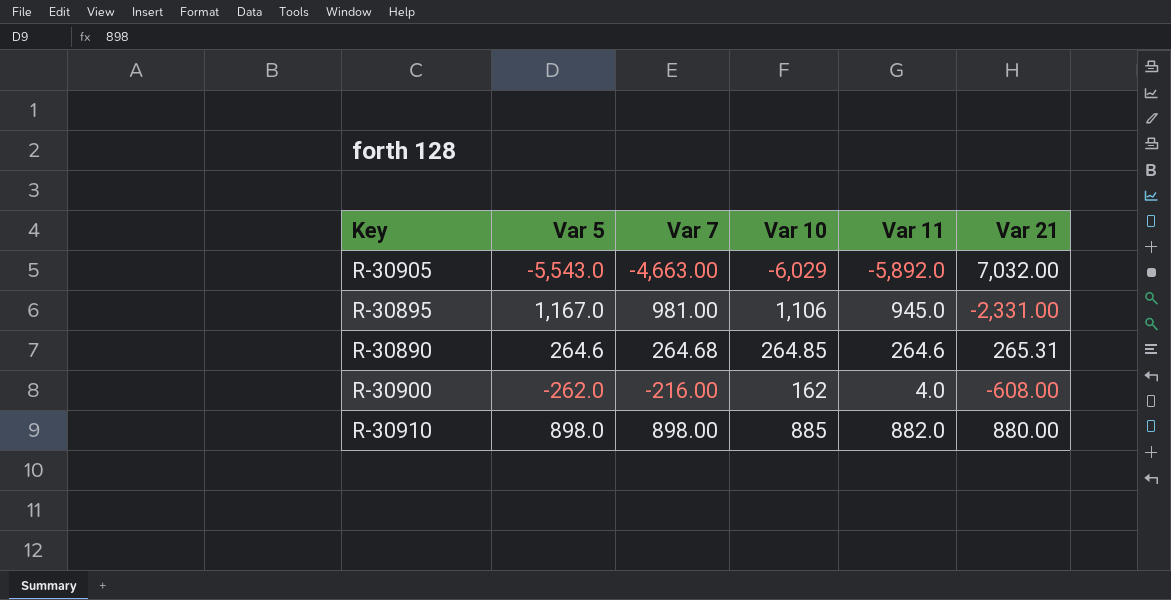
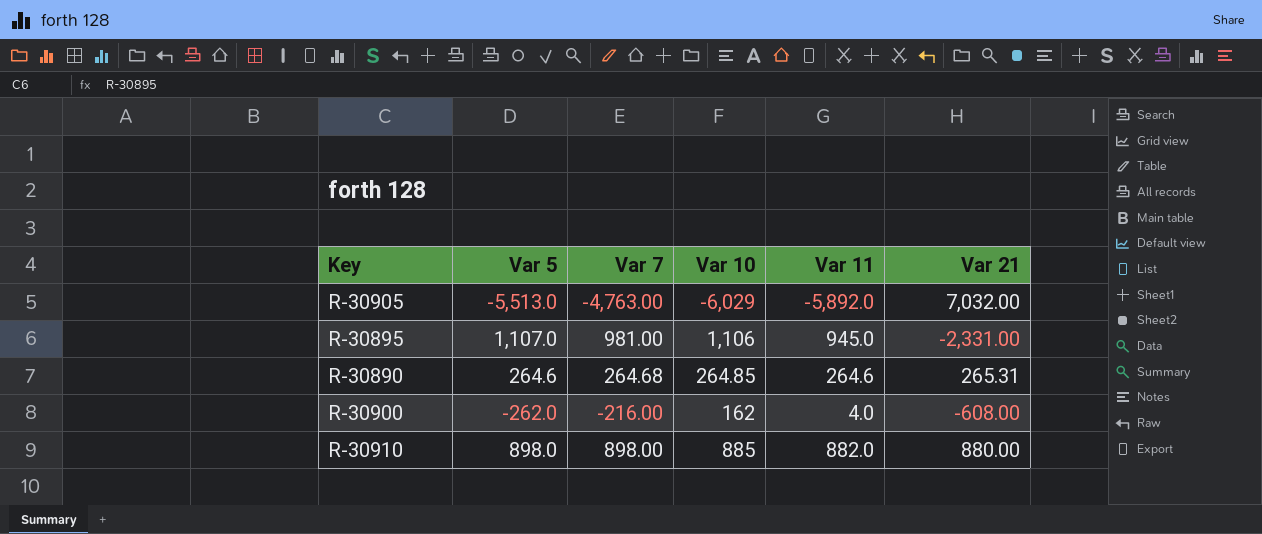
R-30905 | Var 5: -5,543.0 -> -5,513.0
R-30905 | Var 7: -4,663.00 -> -4,763.00
R-30895 | Var 5: 1,167.0 -> 1,107.0

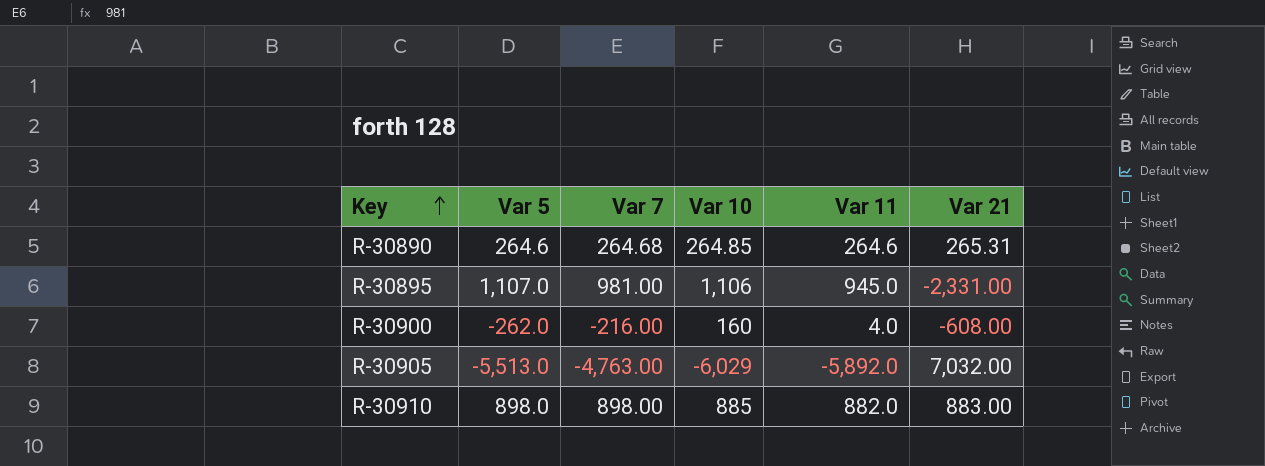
row order: none -> Key ascending
R-30900 | Var 10: 162 -> 160
R-30910 | Var 21: 880.00 -> 883.00

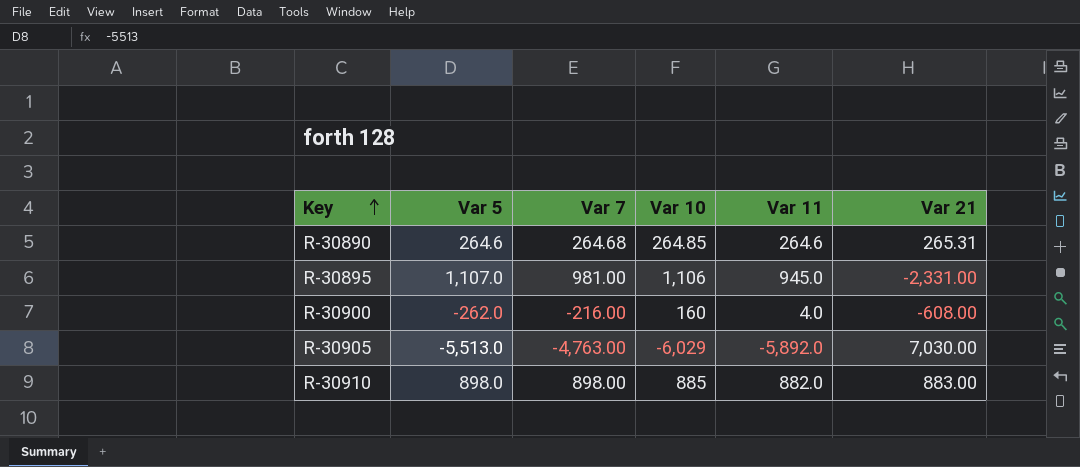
R-30905 | Var 21: 7,032.00 -> 7,030.00

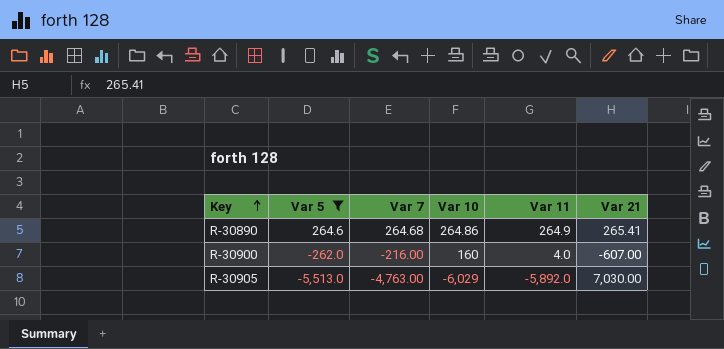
filter: none -> Var 5 <= 264.6
R-30890 | Var 10: 264.85 -> 264.86
R-30890 | Var 11: 264.6 -> 264.9
R-30890 | Var 21: 265.31 -> 265.41
R-30900 | Var 21: -608.00 -> -607.00

